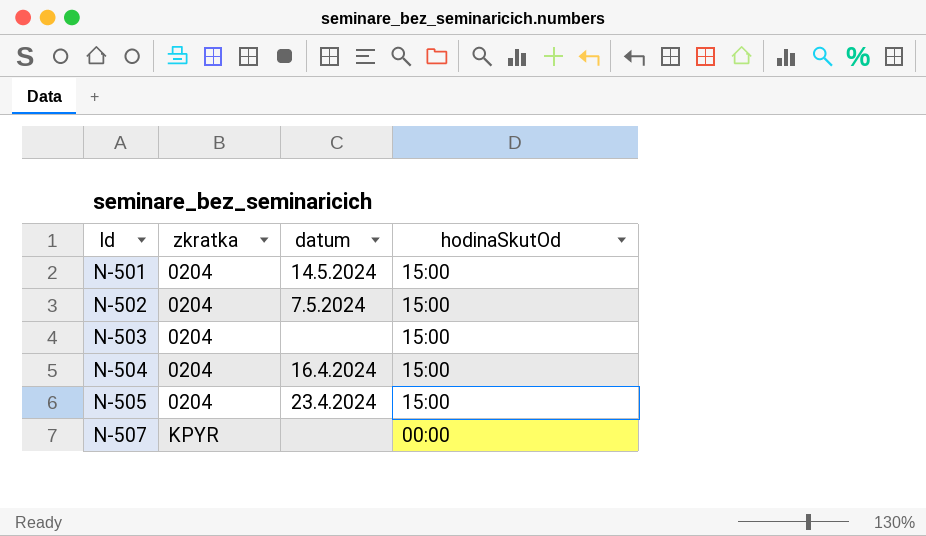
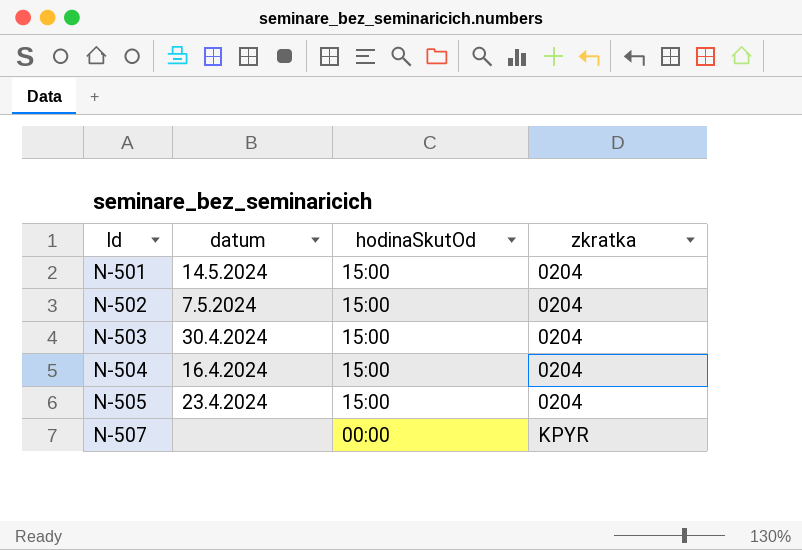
column zkratka | position: 2 -> 4
N-503 | datum: none -> 30.4.2024

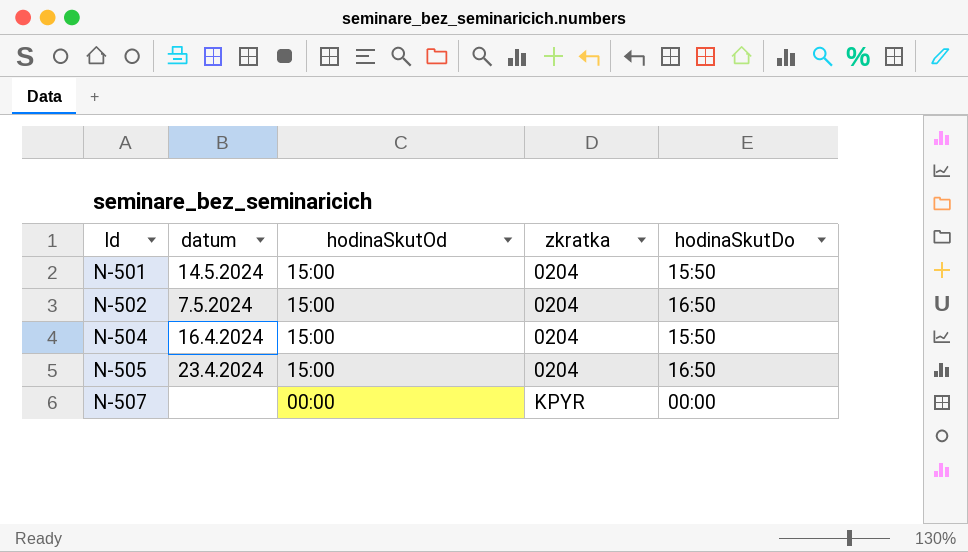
column hodinaSkutDo | position: none -> 5
row N-503: 30.4.2024 | 15:00 | 0204 -> none

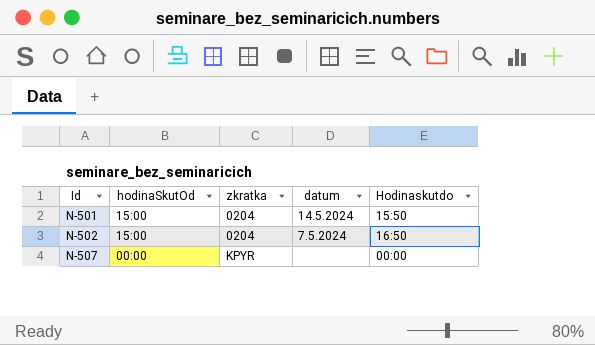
column datum | position: 2 -> 4
column name: hodinaSkutDo -> Hodinaskutdo
row N-504: 16.4.2024 | 15:00 | 0204 | 15:50 -> none
row N-505: 23.4.2024 | 15:00 | 0204 | 16:50 -> none

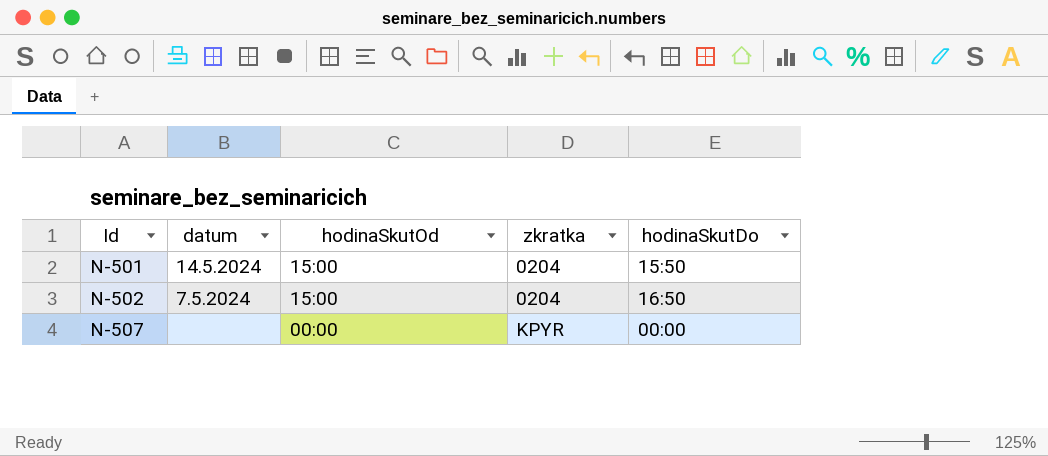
column datum | position: 4 -> 2
column name: Hodinaskutdo -> hodinaSkutDo

